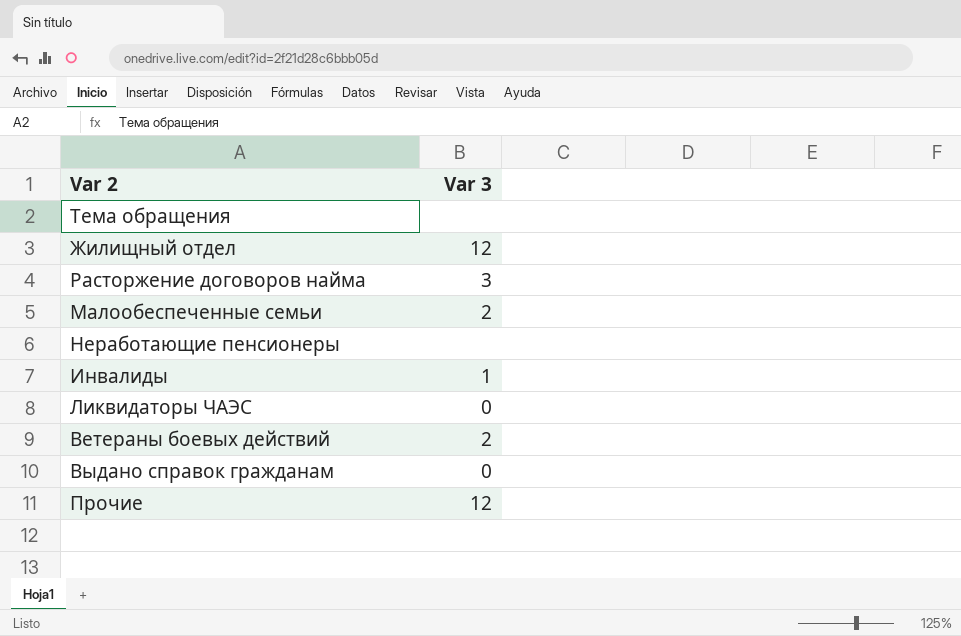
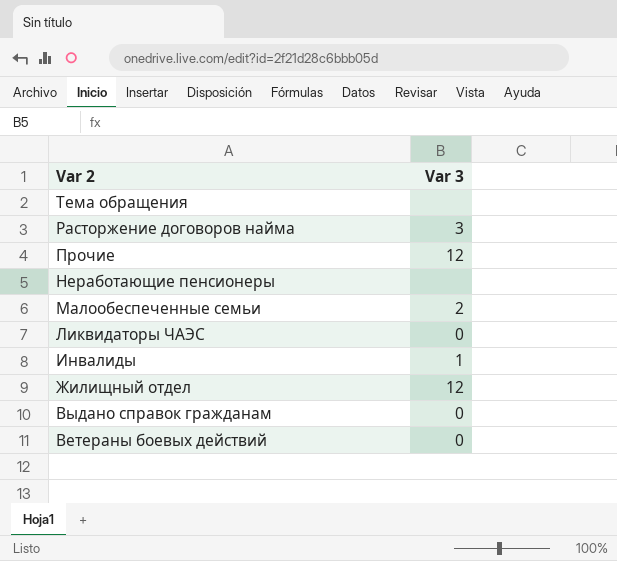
row order: none -> Var 2 descending
Ветераны боевых действий | Var 3: 2 -> 0

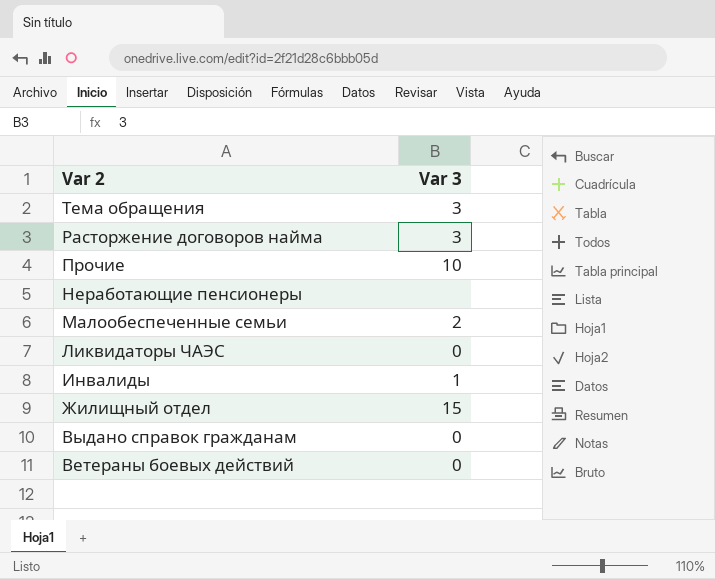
Тема обращения | Var 3: none -> 3
Прочие | Var 3: 12 -> 10
Жилищный отдел | Var 3: 12 -> 15

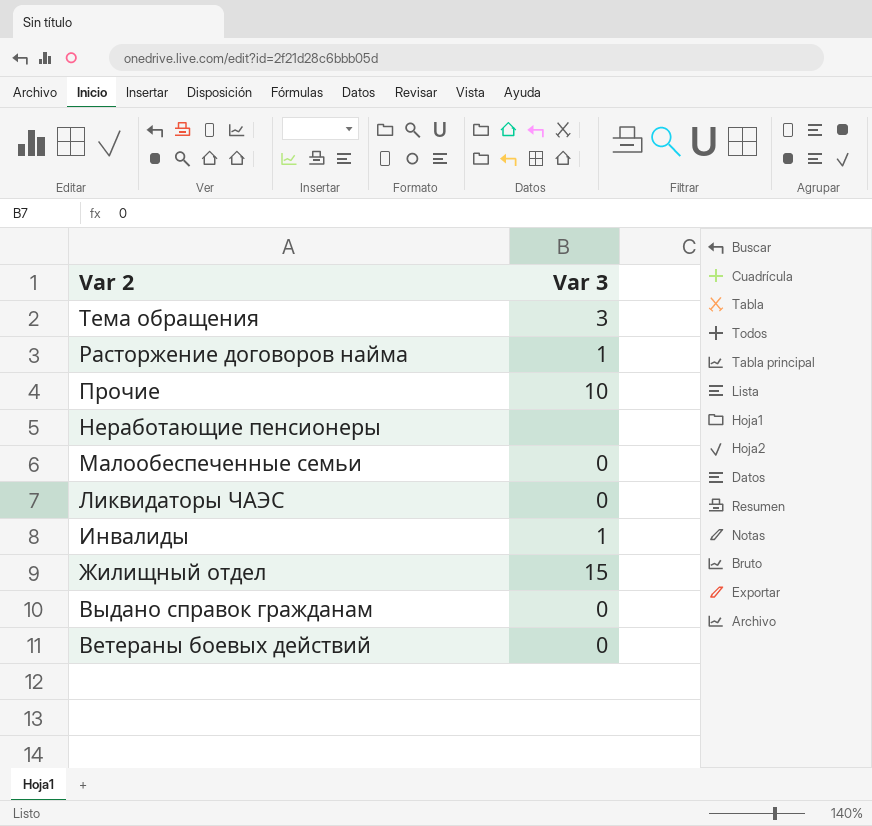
Расторжение договоров найма | Var 3: 3 -> 1
Малообеспеченные семьи | Var 3: 2 -> 0

